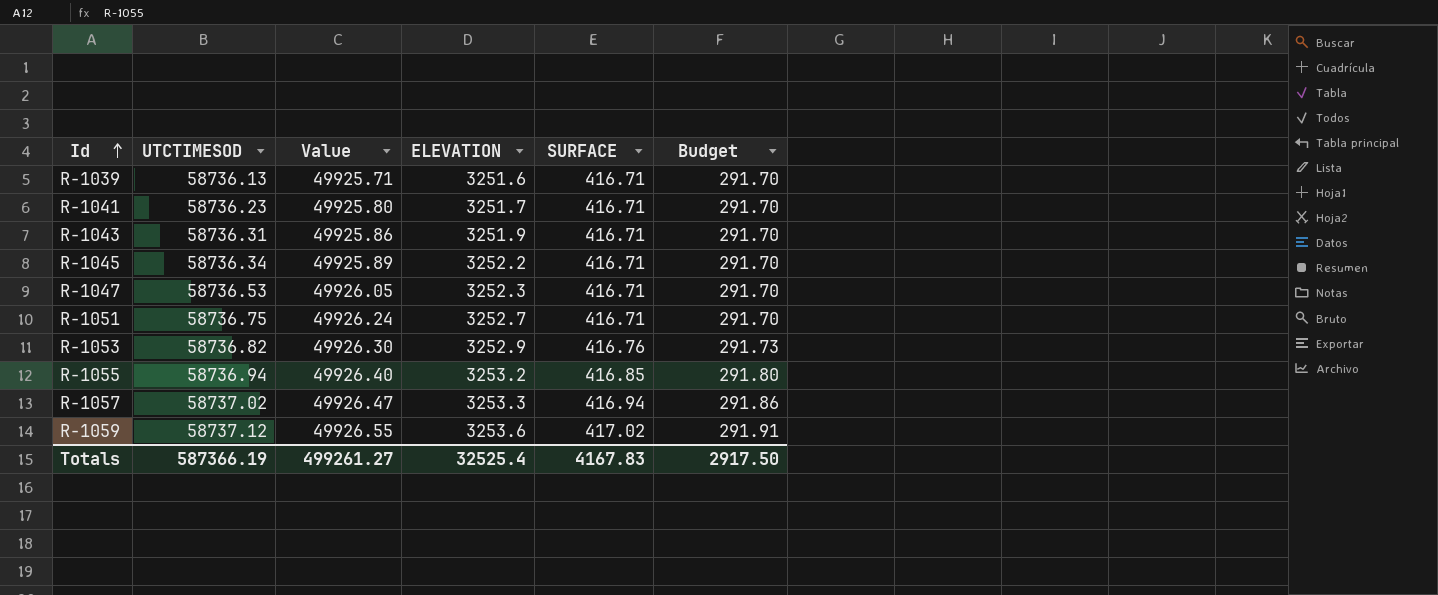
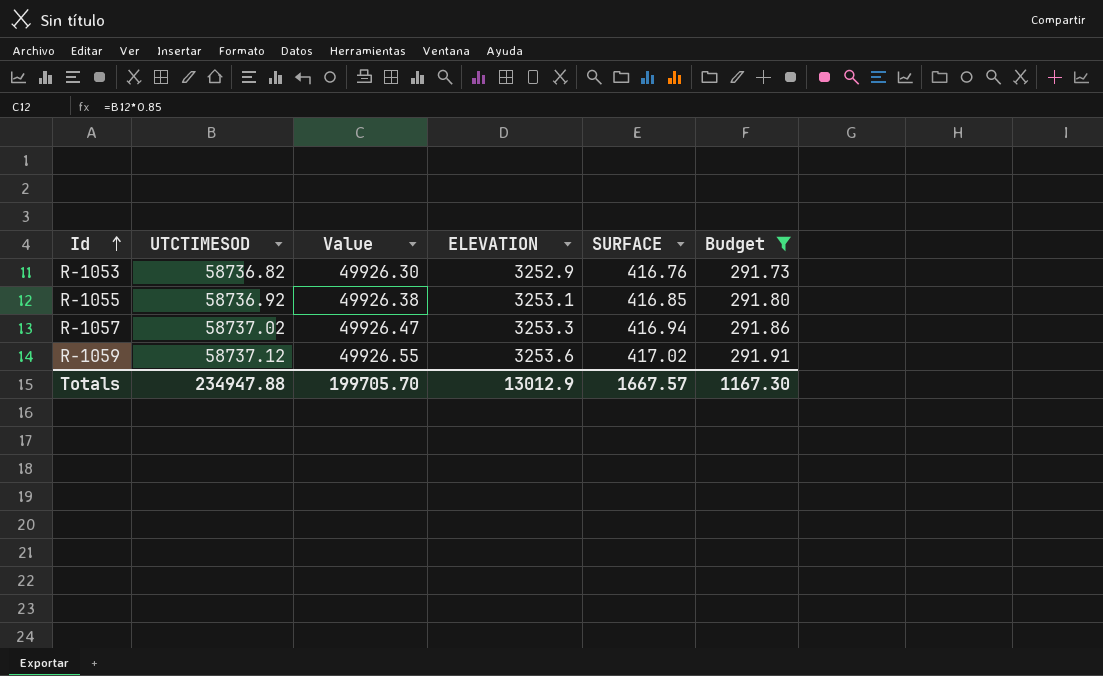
filter: none -> Budget != 291.70
R-1055 | UTCTIMESOD: 58736.94 -> 58736.92
R-1055 | Value: 49926.40 -> 49926.38
R-1055 | ELEVATION: 3253.2 -> 3253.1
Totals | UTCTIMESOD: 587366.19 -> 234947.88
Totals | Value: 499261.27 -> 199705.70
Totals | ELEVATION: 32525.4 -> 13012.9
Totals | SURFACE: 4167.83 -> 1667.57
Totals | Budget: 2917.50 -> 1167.30

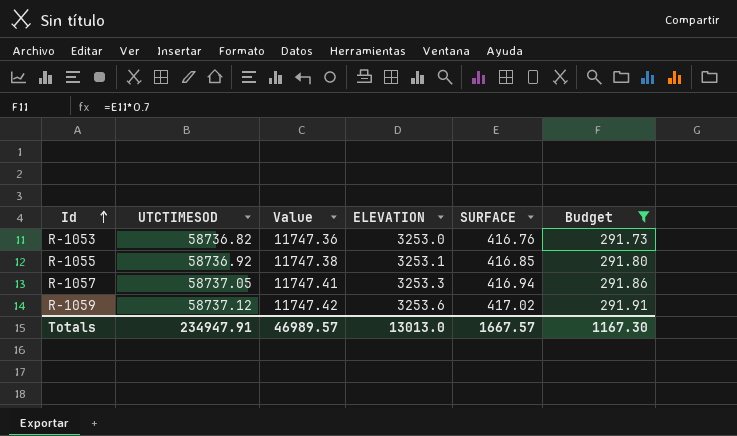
column Value | formula: [UTCTIMESOD] * 0.85 -> [UTCTIMESOD] * 0.2
R-1053 | ELEVATION: 3252.9 -> 3253.0
R-1057 | UTCTIMESOD: 58737.02 -> 58737.05
Totals | UTCTIMESOD: 234947.88 -> 234947.91
Totals | Value: 199705.70 -> 46989.57
Totals | ELEVATION: 13012.9 -> 13013.0

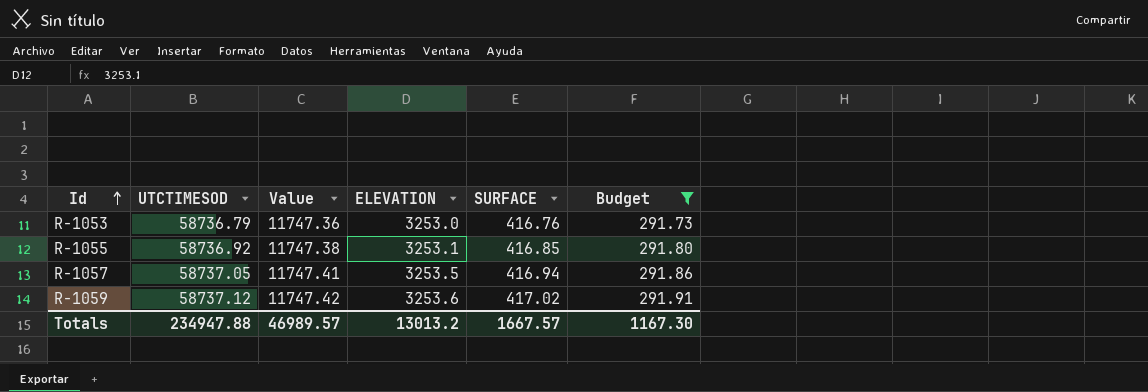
R-1053 | UTCTIMESOD: 58736.82 -> 58736.79
R-1057 | ELEVATION: 3253.3 -> 3253.5
Totals | UTCTIMESOD: 234947.91 -> 234947.88
Totals | ELEVATION: 13013.0 -> 13013.2

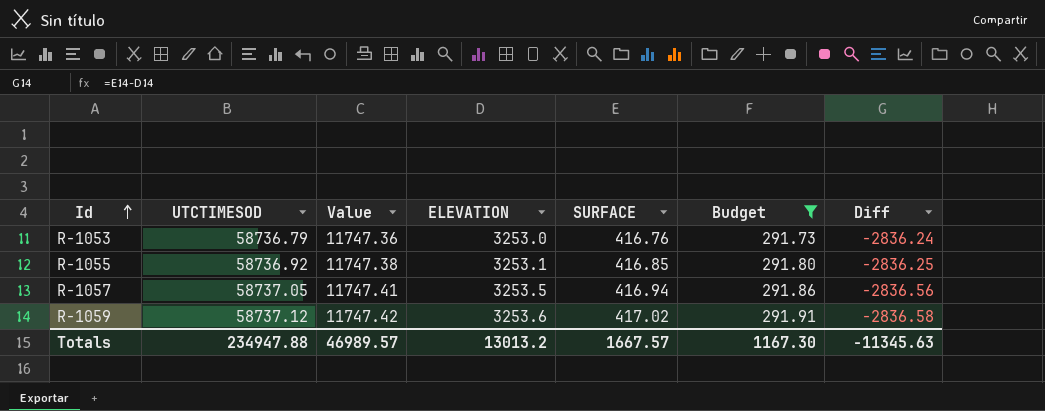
column Diff | formula: none -> [SURFACE] - [ELEVATION]

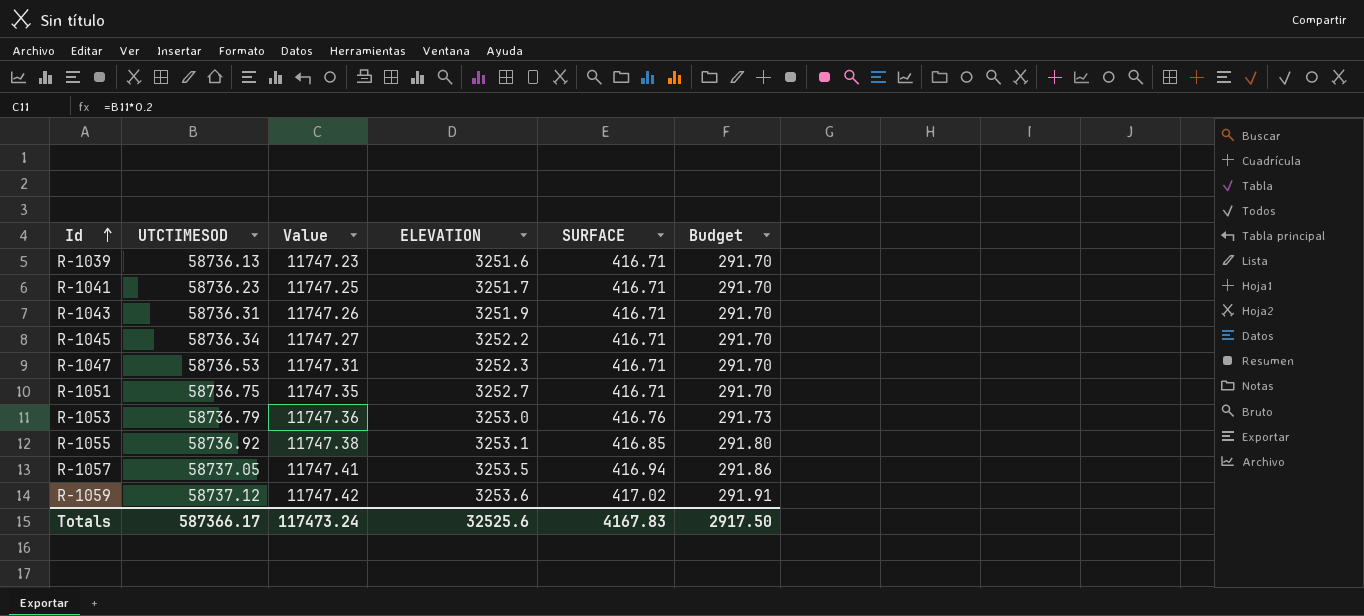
filter: Budget != 291.70 -> none
column Diff | formula: [SURFACE] - [ELEVATION] -> none
Totals | UTCTIMESOD: 234947.88 -> 587366.17
Totals | Value: 46989.57 -> 117473.24
Totals | ELEVATION: 13013.2 -> 32525.6
Totals | SURFACE: 1667.57 -> 4167.83
Totals | Budget: 1167.30 -> 2917.50

